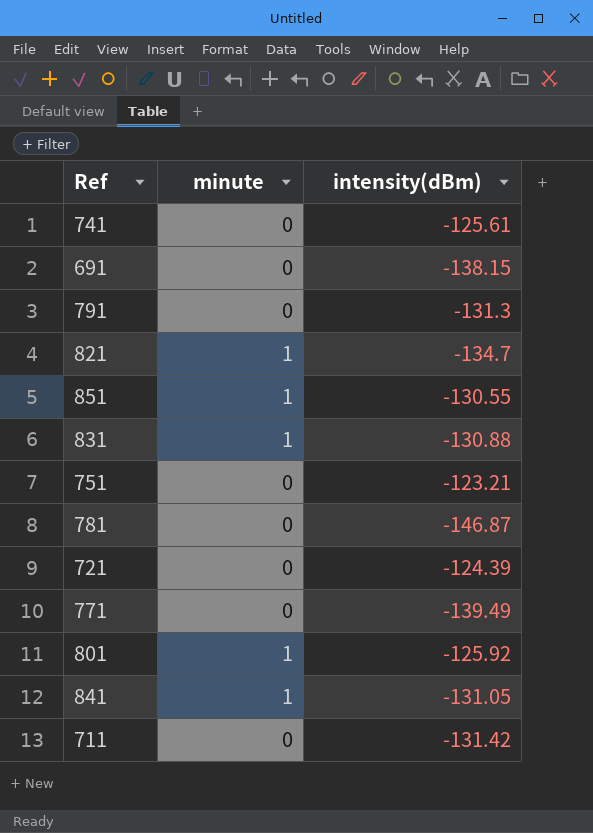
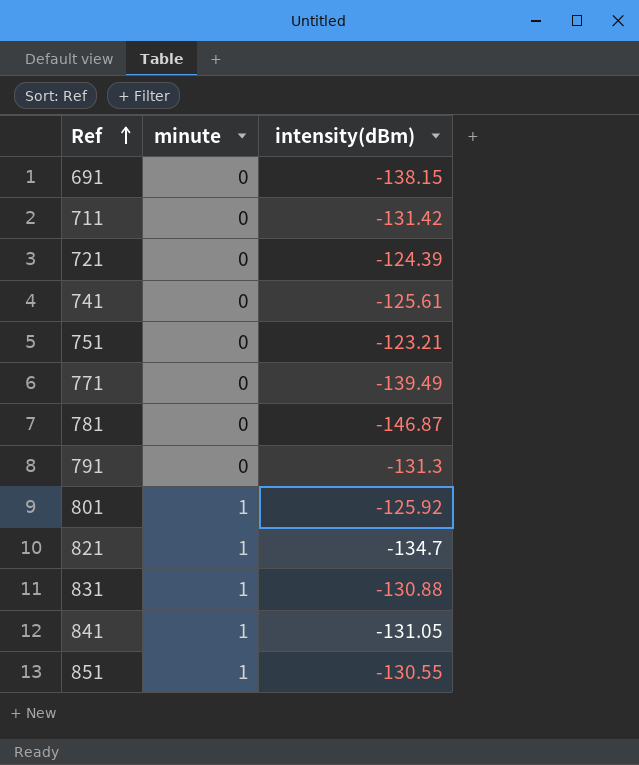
row order: none -> Ref ascending

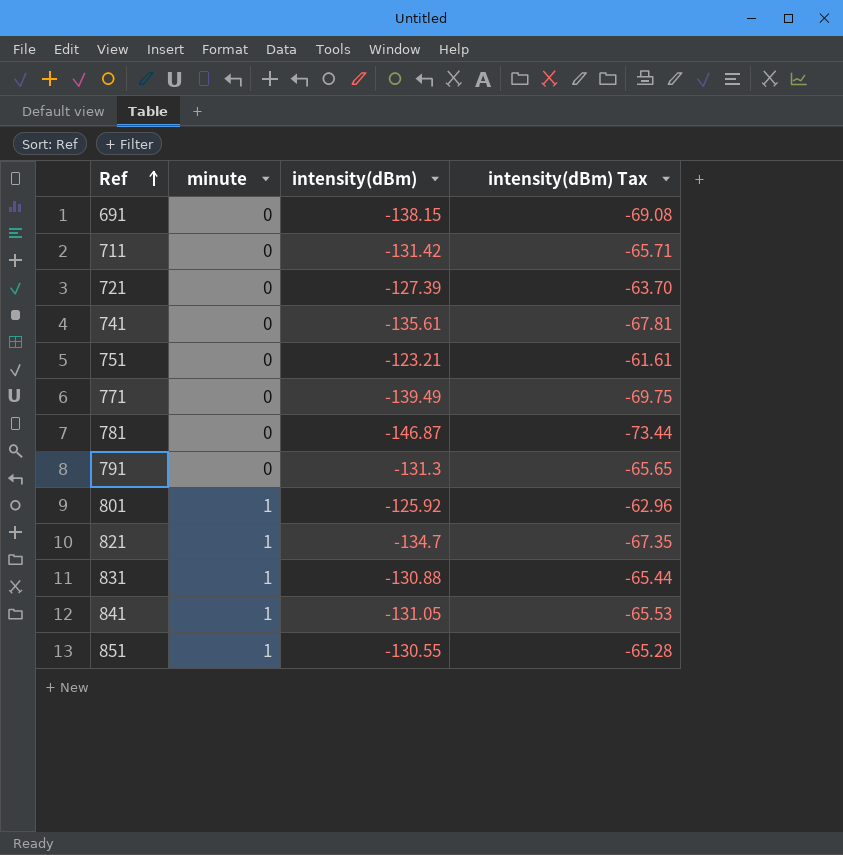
column intensity(dBm) Tax | formula: none -> [intensity(dBm)] * 0.5
721 | intensity(dBm): -124.39 -> -127.39
741 | intensity(dBm): -125.61 -> -135.61

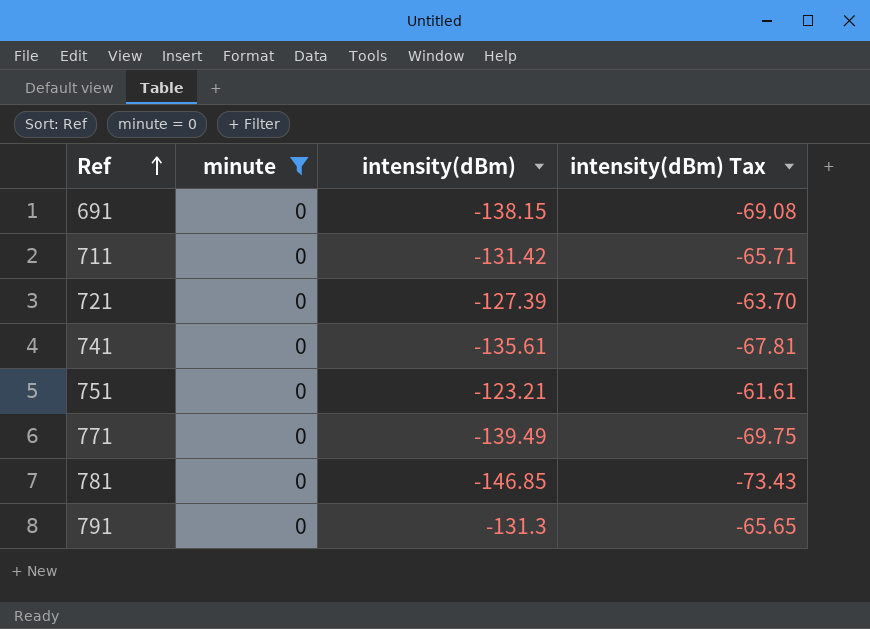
filter: none -> minute = 0
781 | intensity(dBm): -146.87 -> -146.85
781 | intensity(dBm) Tax: -73.44 -> -73.43

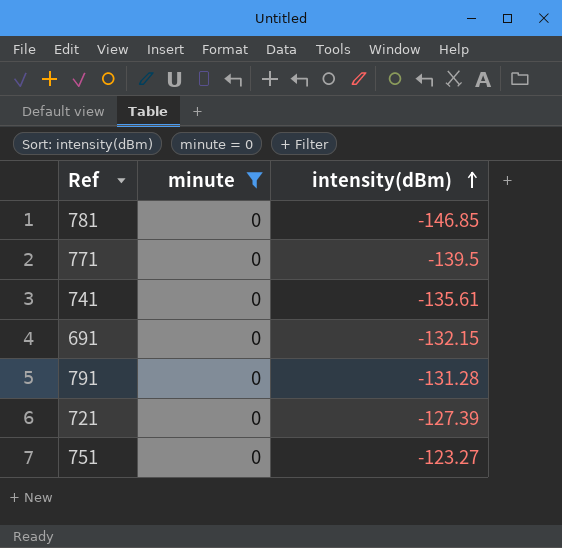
row order: Ref ascending -> intensity(dBm) ascending
column intensity(dBm) Tax | formula: [intensity(dBm)] * 0.5 -> none
row 711: 0 | -131.42 | -65.71 -> none
771 | intensity(dBm): -139.49 -> -139.5
691 | intensity(dBm): -138.15 -> -132.15
791 | intensity(dBm): -131.3 -> -131.28
751 | intensity(dBm): -123.21 -> -123.27

